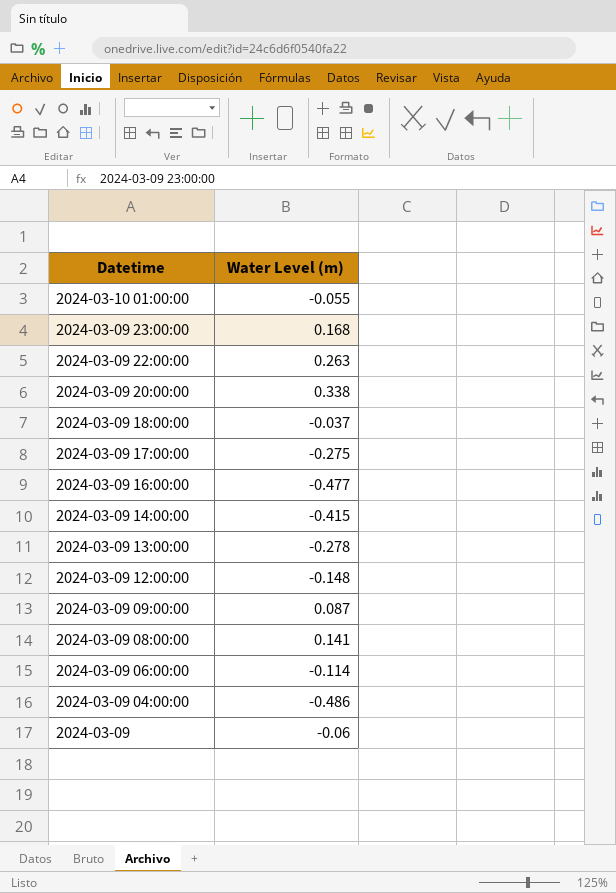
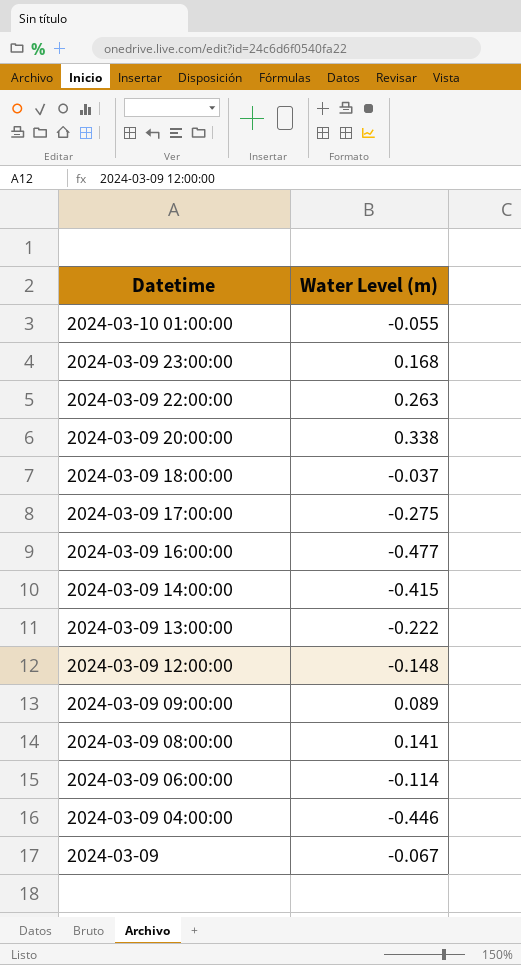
2024-03-09 13:00:00 | Water Level (m): -0.278 -> -0.222
2024-03-09 09:00:00 | Water Level (m): 0.087 -> 0.089
2024-03-09 04:00:00 | Water Level (m): -0.486 -> -0.446
2024-03-09 | Water Level (m): -0.06 -> -0.067

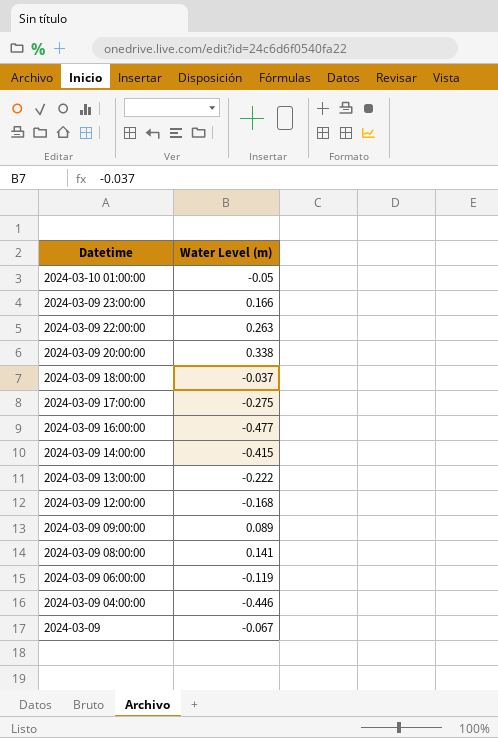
2024-03-10 01:00:00 | Water Level (m): -0.055 -> -0.05
2024-03-09 23:00:00 | Water Level (m): 0.168 -> 0.166
2024-03-09 12:00:00 | Water Level (m): -0.148 -> -0.168
2024-03-09 06:00:00 | Water Level (m): -0.114 -> -0.119

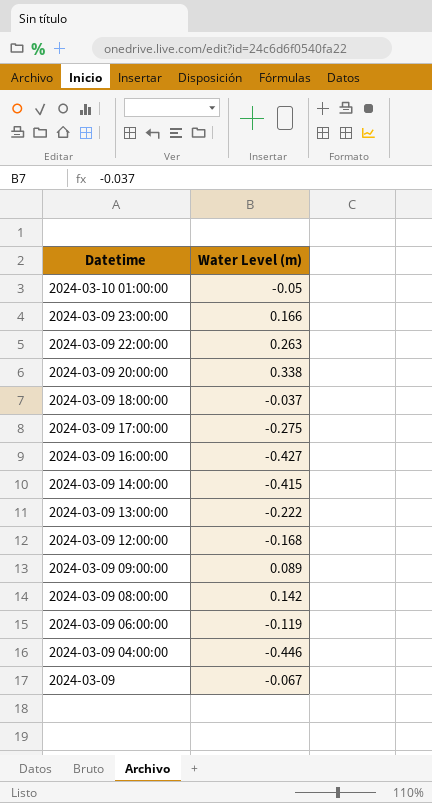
2024-03-09 16:00:00 | Water Level (m): -0.477 -> -0.427
2024-03-09 08:00:00 | Water Level (m): 0.141 -> 0.142

